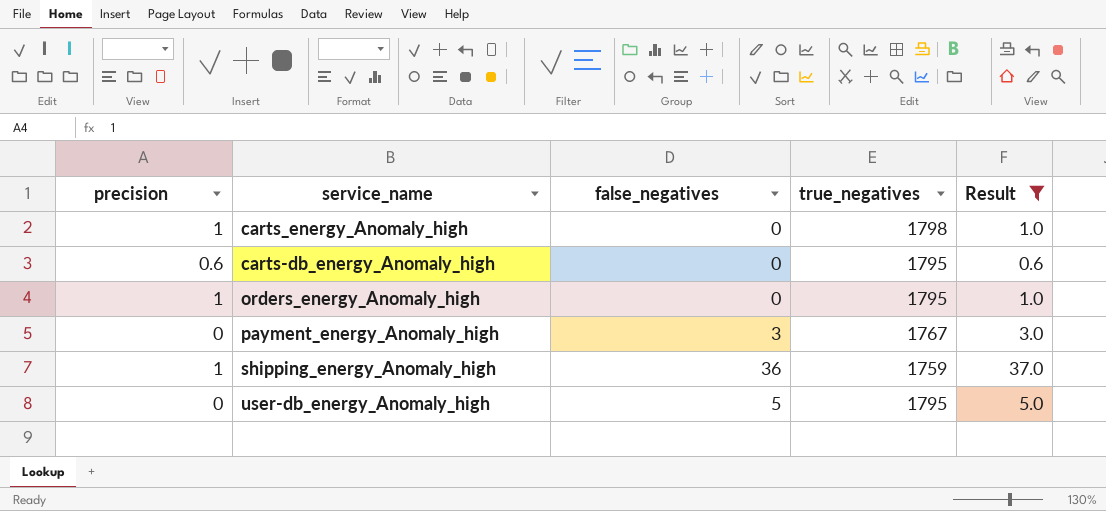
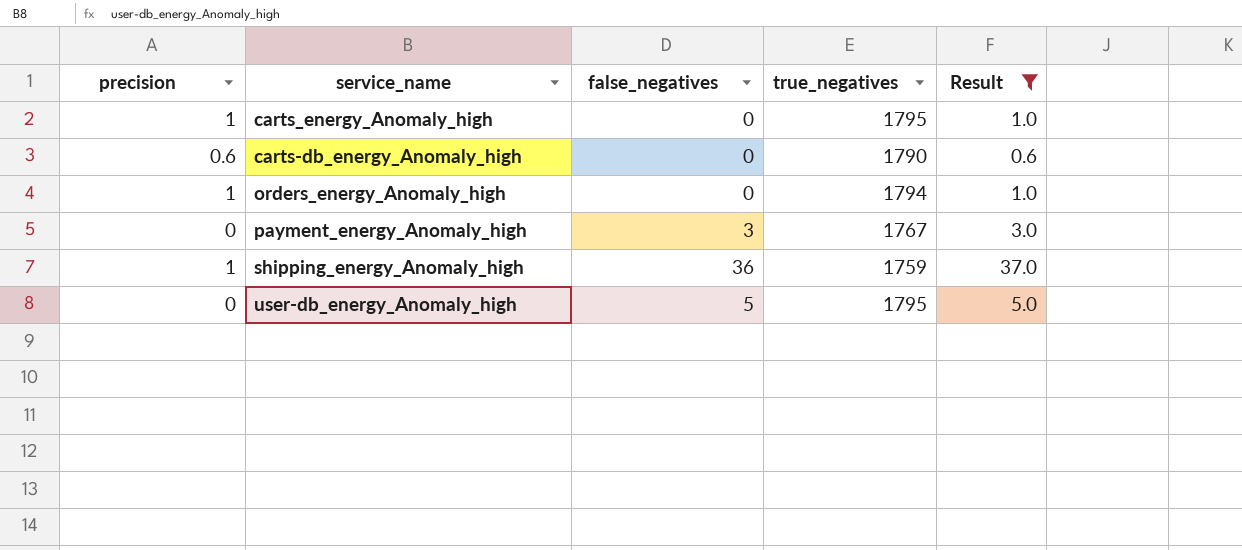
carts_energy_Anomaly_high | true_negatives: 1798 -> 1795
carts-db_energy_Anomaly_high | true_negatives: 1795 -> 1790
orders_energy_Anomaly_high | true_negatives: 1795 -> 1794

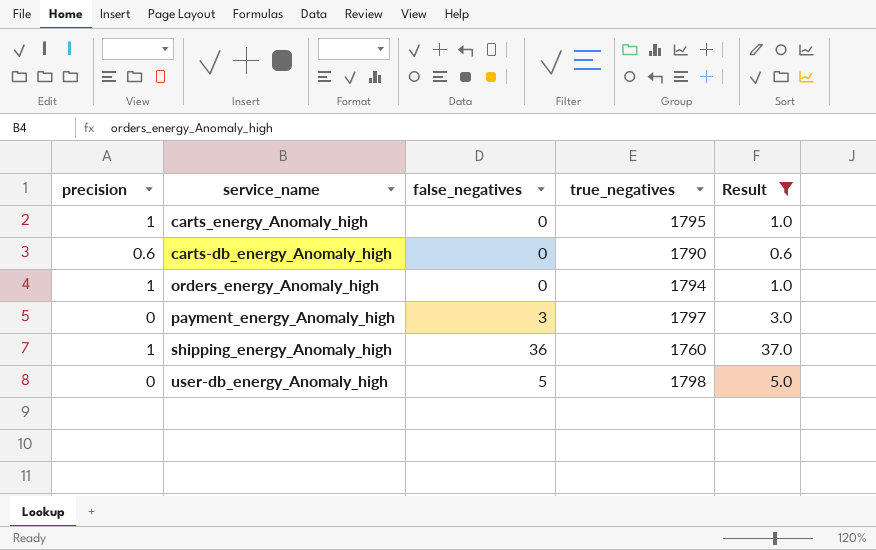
payment_energy_Anomaly_high | true_negatives: 1767 -> 1797
shipping_energy_Anomaly_high | true_negatives: 1759 -> 1760
user-db_energy_Anomaly_high | true_negatives: 1795 -> 1798

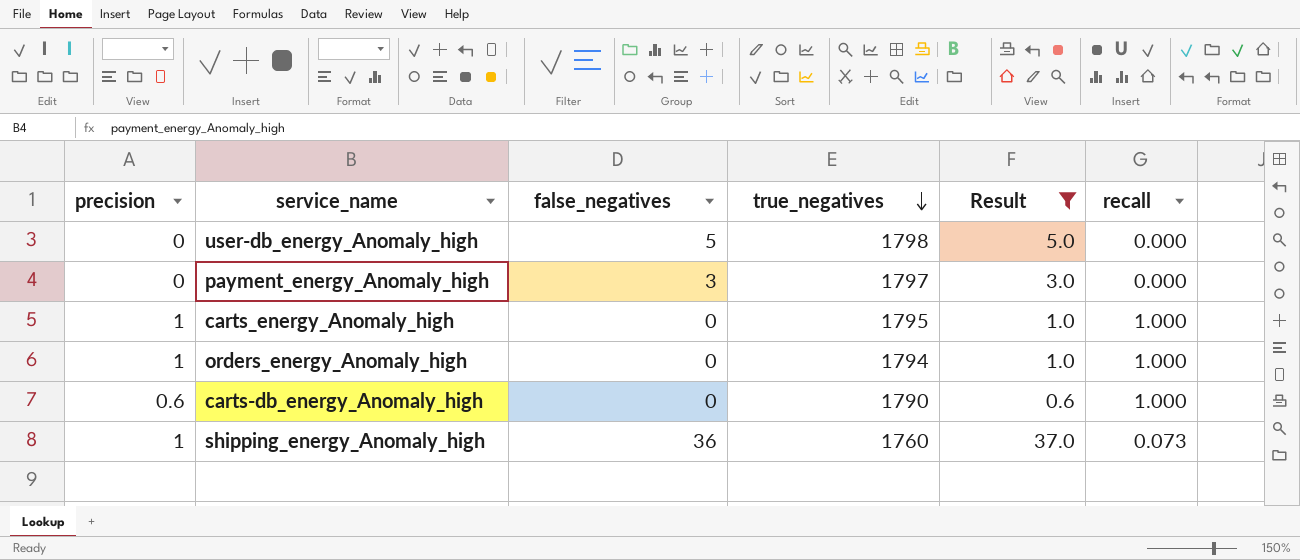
row order: none -> true_negatives descending
column recall | position: none -> 6

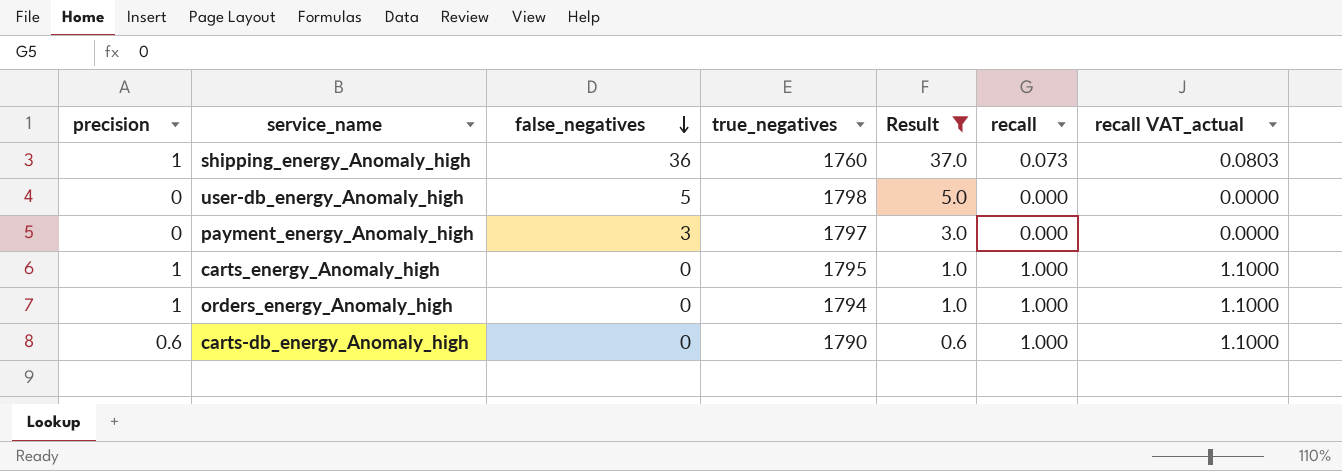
row order: true_negatives descending -> false_negatives descending
column recall VAT_actual | formula: none -> [recall] * 1.1

